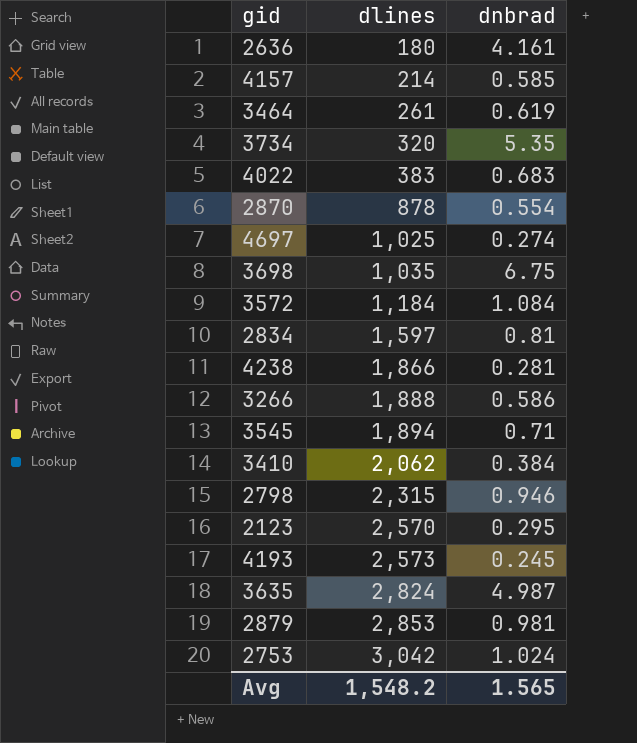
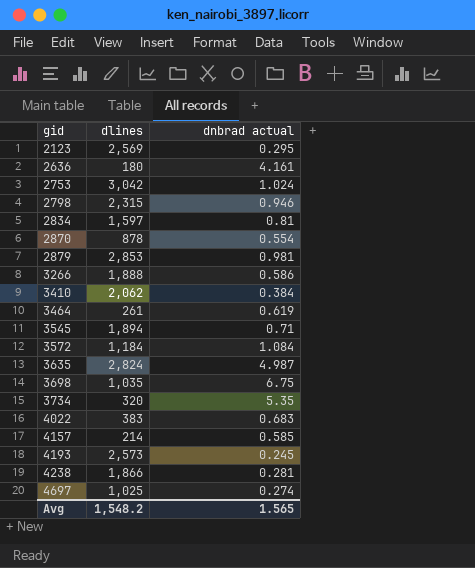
row order: dlines ascending -> gid ascending
column name: dnbrad -> dnbrad actual
2123 | dlines: 2,570 -> 2,569

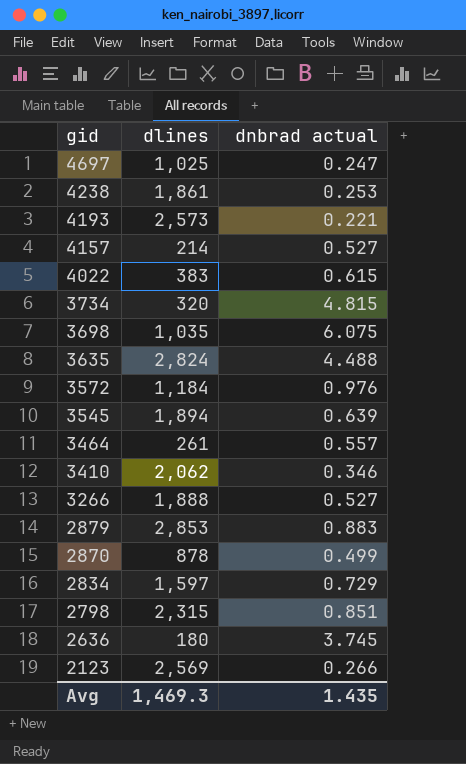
row order: gid ascending -> gid descending
row 2753: 3,042 | 1.024 -> none
4697 | dnbrad actual: 0.274 -> 0.247
4238 | dlines: 1,866 -> 1,861
4238 | dnbrad actual: 0.281 -> 0.253
4193 | dnbrad actual: 0.245 -> 0.221
4157 | dnbrad actual: 0.585 -> 0.527
4022 | dnbrad actual: 0.683 -> 0.615
3734 | dnbrad actual: 5.35 -> 4.815
3698 | dnbrad actual: 6.75 -> 6.075
3635 | dnbrad actual: 4.987 -> 4.488
3572 | dnbrad actual: 1.084 -> 0.976
3545 | dnbrad actual: 0.71 -> 0.639
3464 | dnbrad actual: 0.619 -> 0.557
3410 | dnbrad actual: 0.384 -> 0.346
3266 | dnbrad actual: 0.586 -> 0.527
2879 | dnbrad actual: 0.981 -> 0.883
2870 | dnbrad actual: 0.554 -> 0.499
2834 | dnbrad actual: 0.81 -> 0.729
2798 | dnbrad actual: 0.946 -> 0.851
2636 | dnbrad actual: 4.161 -> 3.745
2123 | dnbrad actual: 0.295 -> 0.266
Avg | dlines: 1,548.2 -> 1,469.3
Avg | dnbrad actual: 1.565 -> 1.435

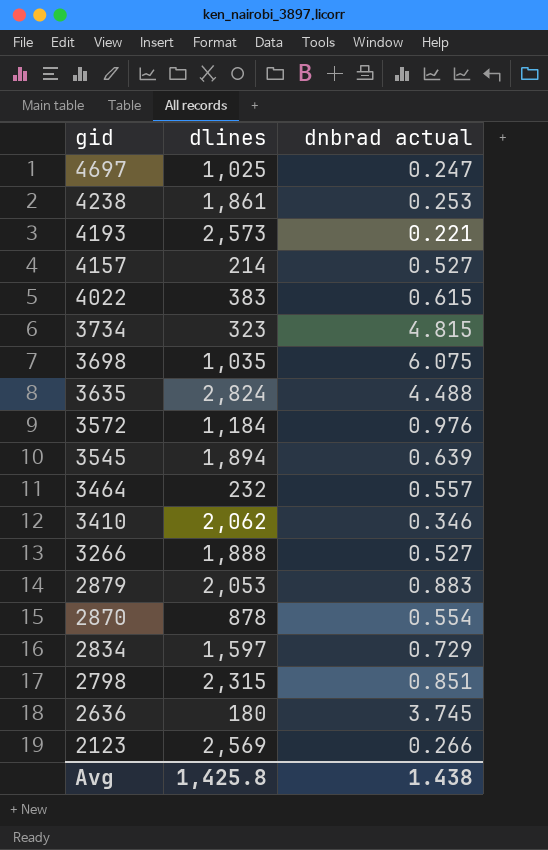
3734 | dlines: 320 -> 323
3464 | dlines: 261 -> 232
2879 | dlines: 2,853 -> 2,053
2870 | dnbrad actual: 0.499 -> 0.554
Avg | dlines: 1,469.3 -> 1,425.8
Avg | dnbrad actual: 1.435 -> 1.438

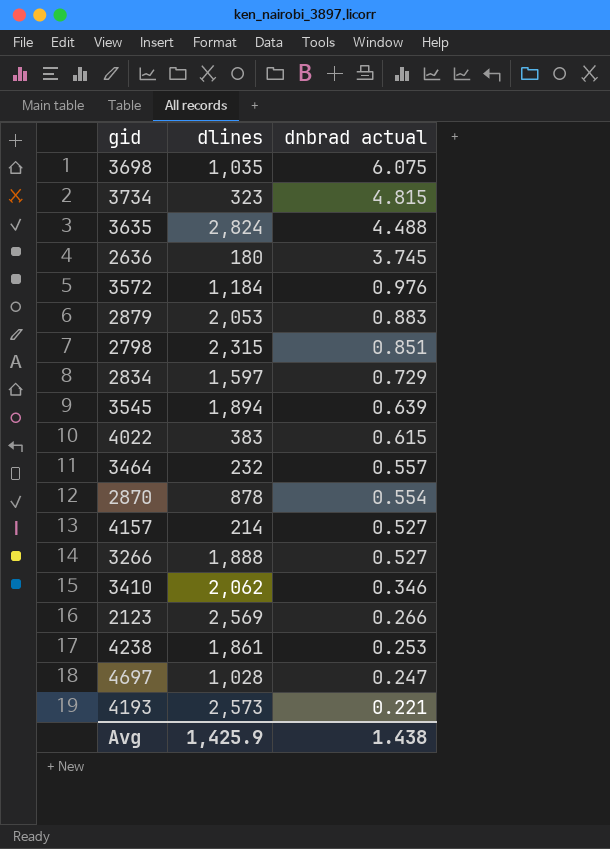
row order: gid descending -> dnbrad actual descending
4697 | dlines: 1,025 -> 1,028
Avg | dlines: 1,425.8 -> 1,425.9

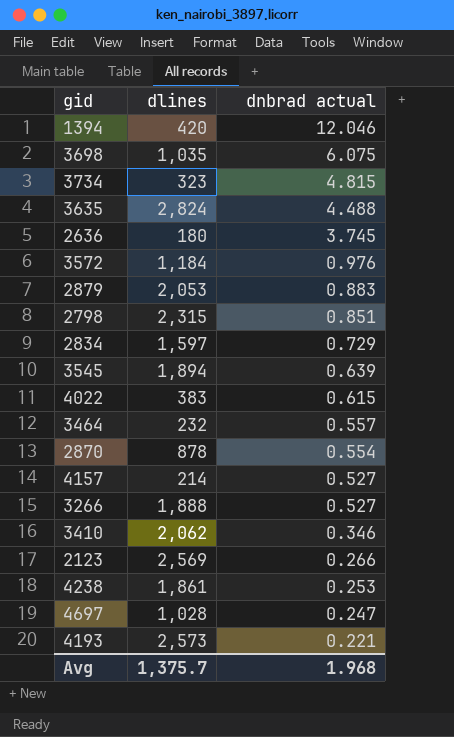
row 1394: none -> 420 | 12.046
Avg | dlines: 1,425.9 -> 1,375.7
Avg | dnbrad actual: 1.438 -> 1.968

